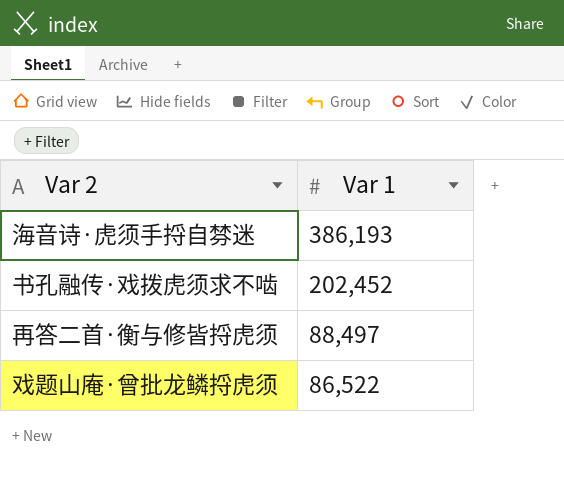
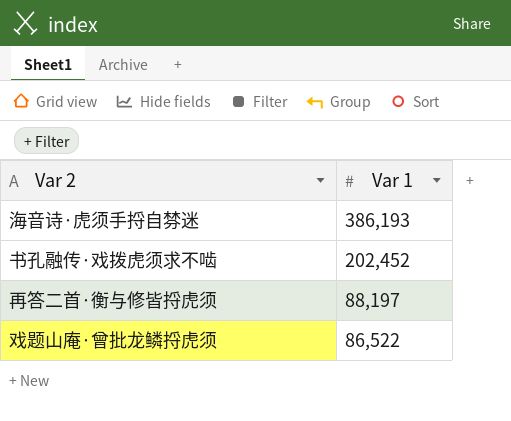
再答二首·衡与修皆捋虎须 | Var 1: 88,497 -> 88,197

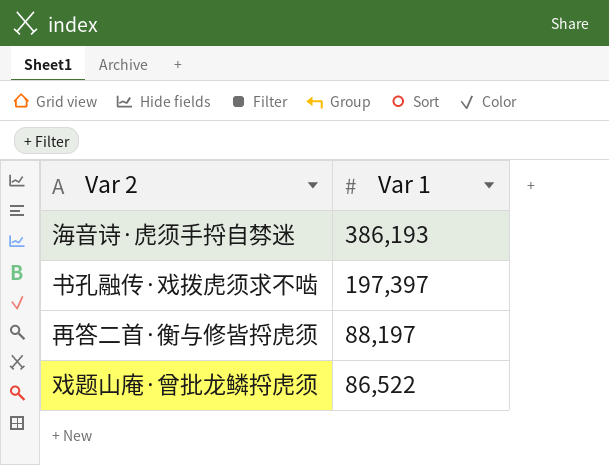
书孔融传·戏拨虎须求不啮 | Var 1: 202,452 -> 197,397

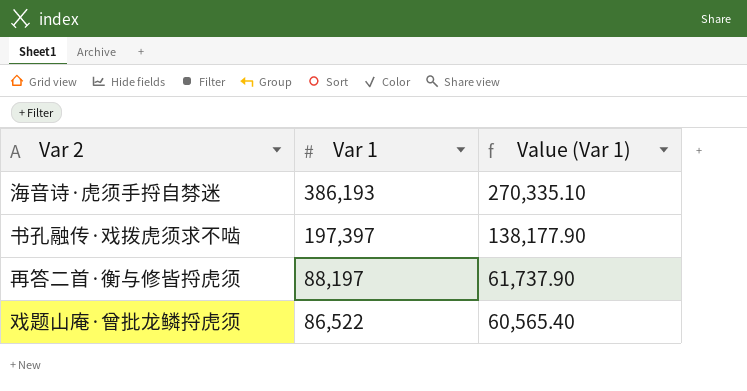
column Value (Var 1) | formula: none -> [Var 1] * 0.7

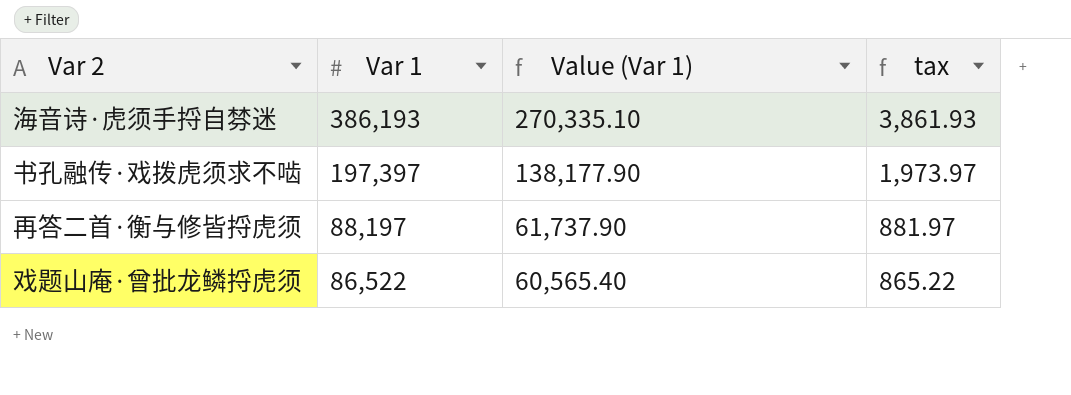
column tax | formula: none -> [Var 1] * 0.01

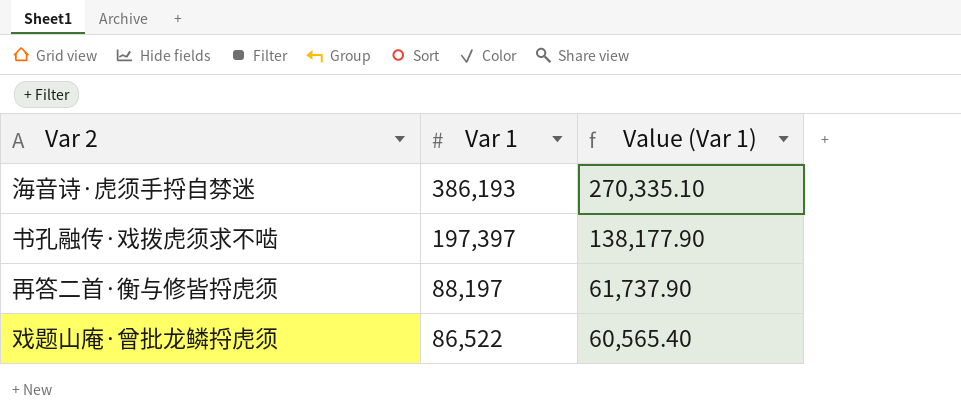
column tax | formula: [Var 1] * 0.01 -> none

